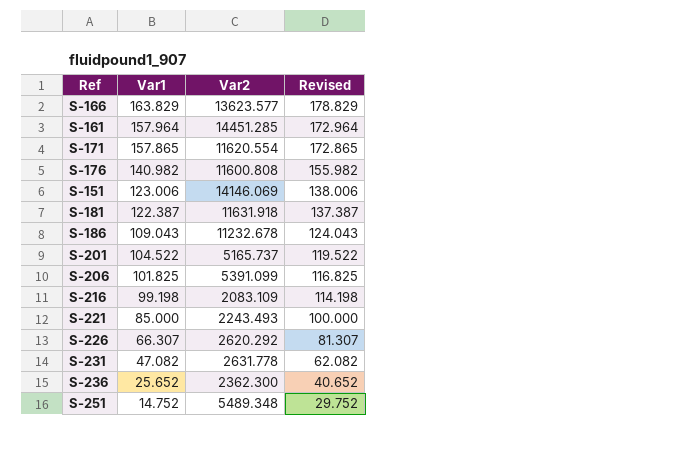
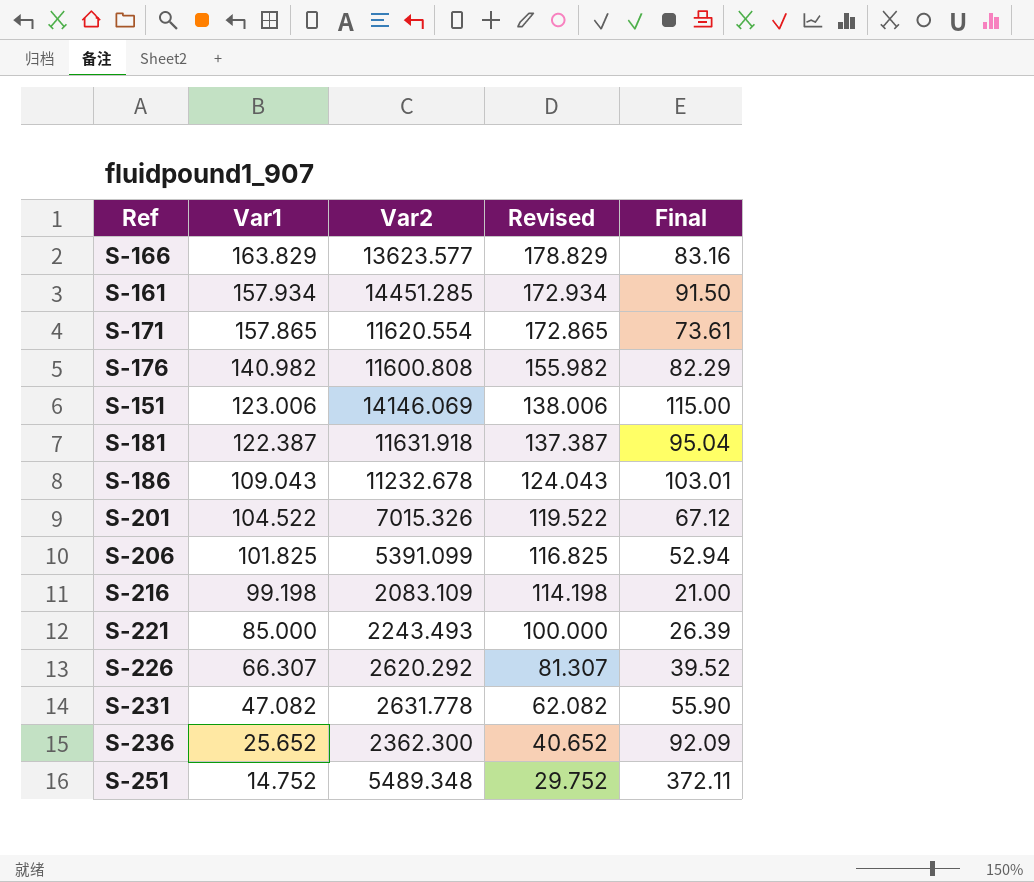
column Final | formula: none -> [Var2] / [Var1]
S-161 | Var1: 157.964 -> 157.934
S-161 | Revised: 172.964 -> 172.934
S-201 | Var2: 5165.737 -> 7015.326

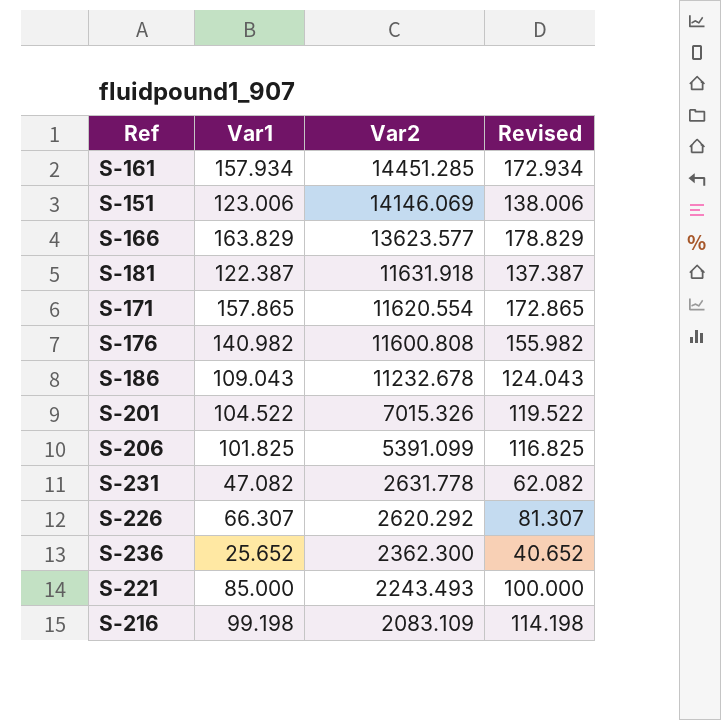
row order: Var1 descending -> Var2 descending
column Final | formula: [Var2] / [Var1] -> none
row S-251: 14.752 | 5489.348 | 29.752 | 372.11 -> none

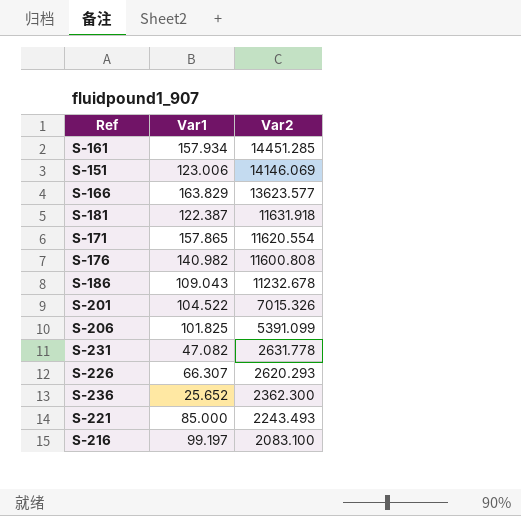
column Revised | formula: [Var1] + 15 -> none
S-226 | Var2: 2620.292 -> 2620.293
S-216 | Var1: 99.198 -> 99.197
S-216 | Var2: 2083.109 -> 2083.100

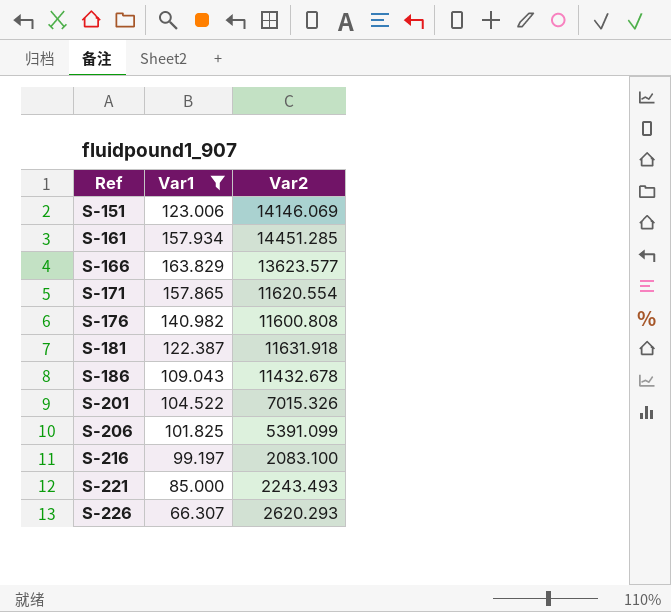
filter: none -> Var1 >= 66.307
row order: Var2 descending -> Ref ascending
S-186 | Var2: 11232.678 -> 11432.678

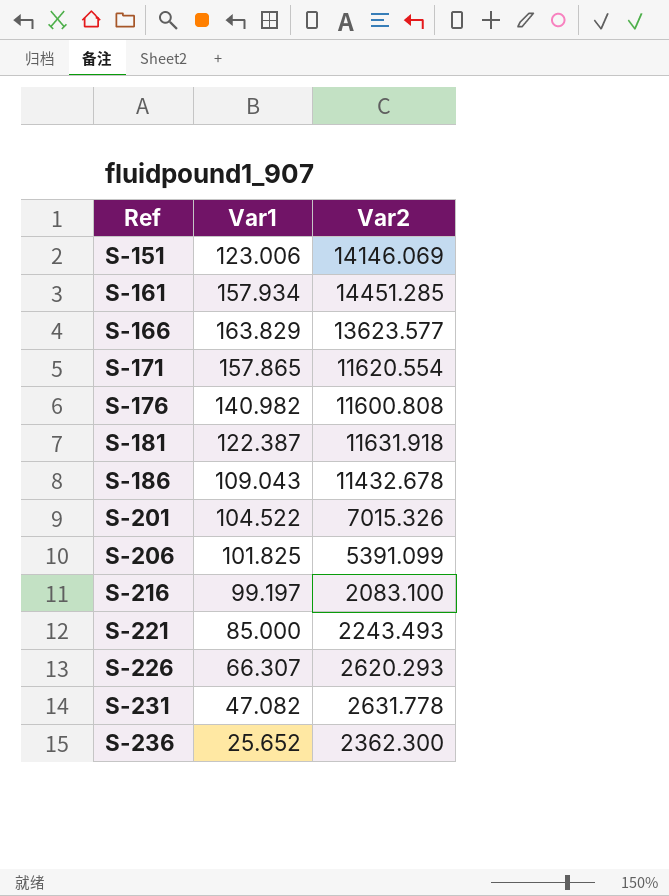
filter: Var1 >= 66.307 -> none

